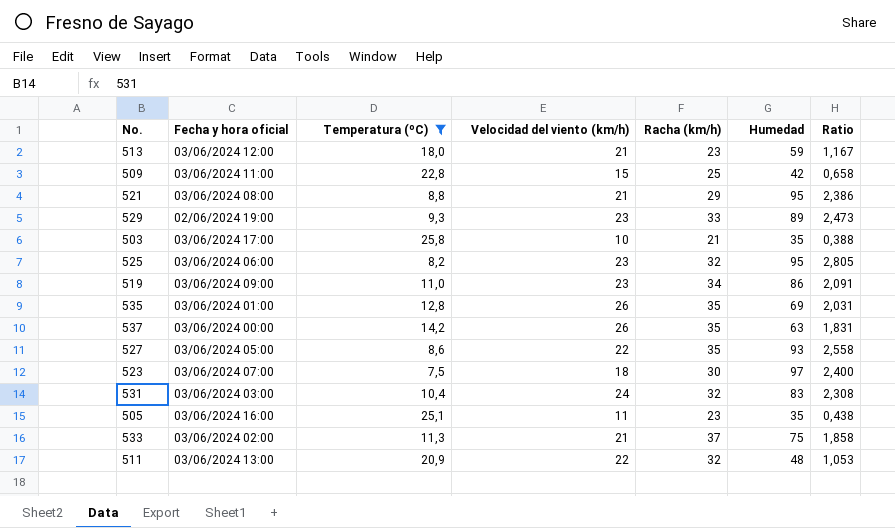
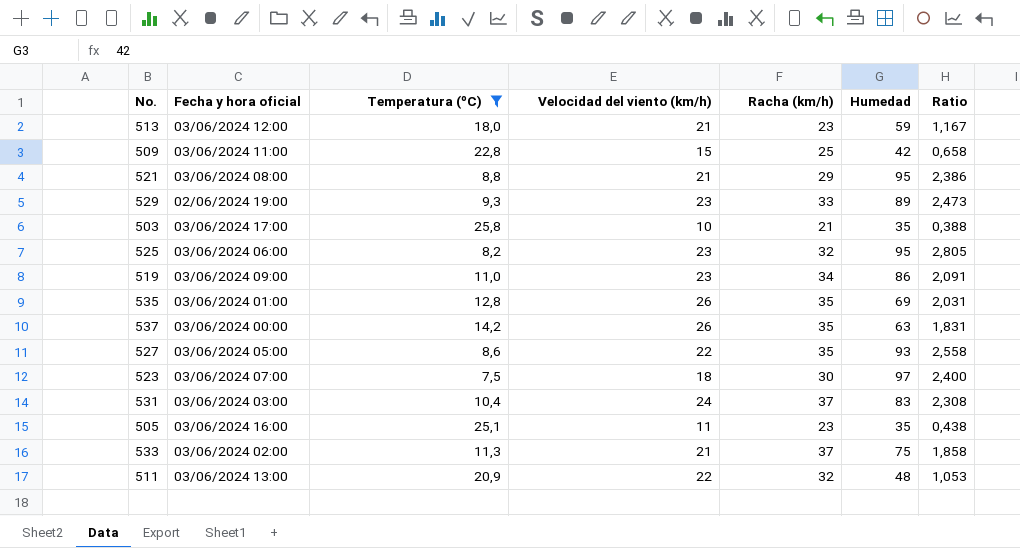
531 | Racha (km/h): 32 -> 37

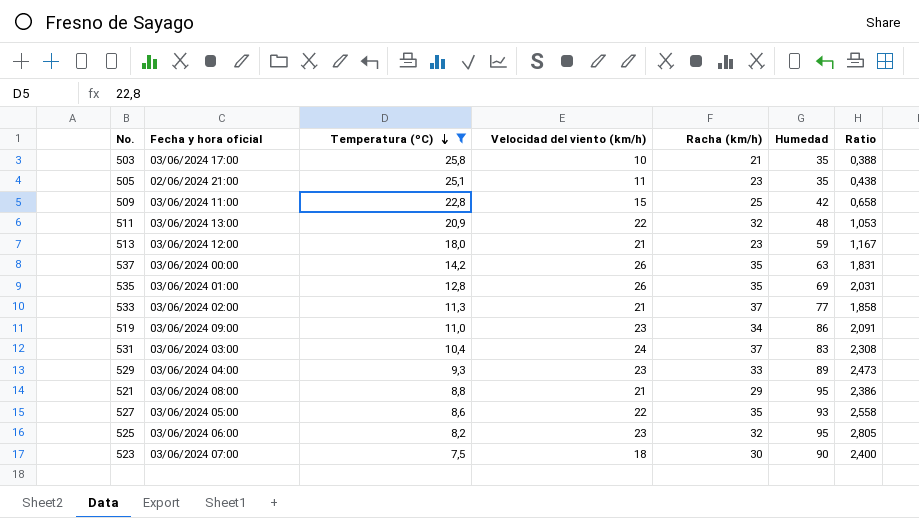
row order: none -> Temperatura (ºC) descending
505 | Fecha y hora oficial: 03/06/2024 16:00 -> 02/06/2024 21:00
533 | Humedad: 75 -> 77
529 | Fecha y hora oficial: 02/06/2024 19:00 -> 03/06/2024 04:00
523 | Humedad: 97 -> 90

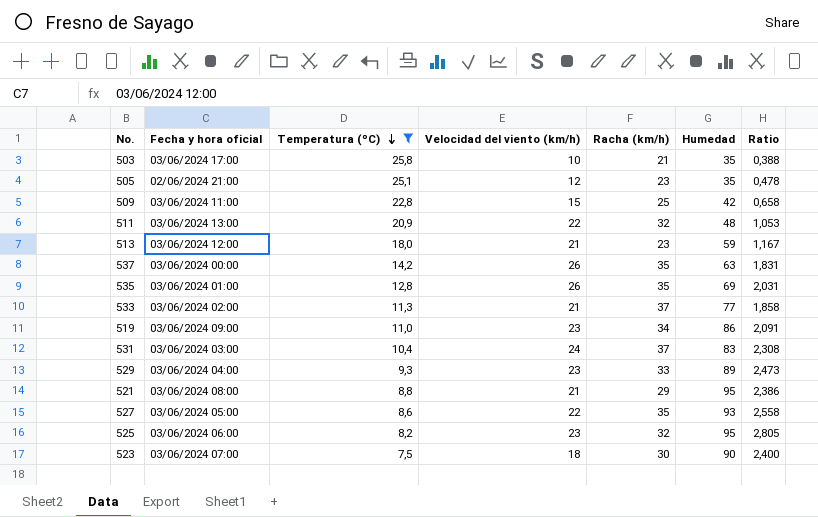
505 | Velocidad del viento (km/h): 11 -> 12
505 | Ratio: 0,438 -> 0,478

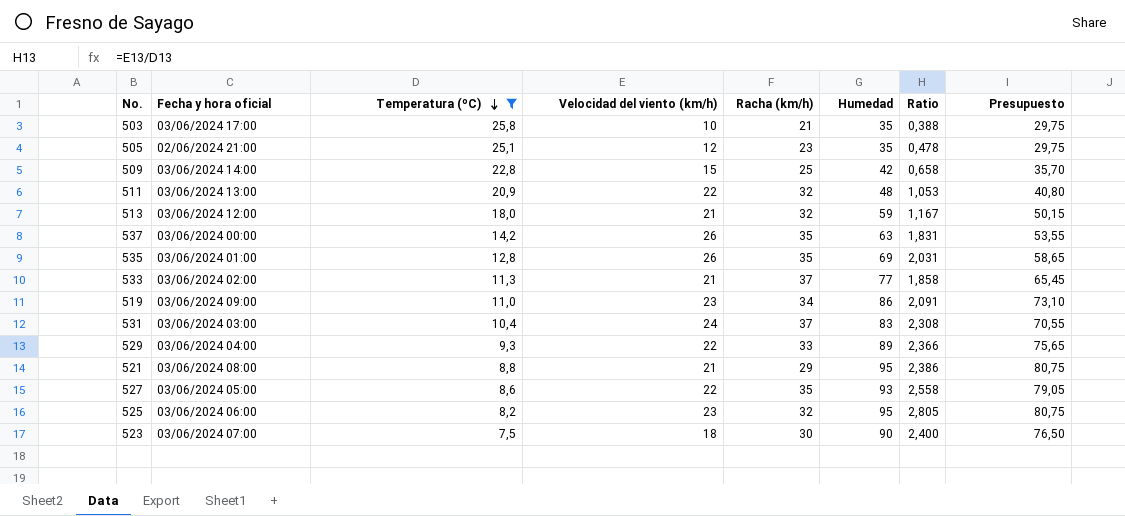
column Presupuesto | formula: none -> [Humedad] * 0,85
509 | Fecha y hora oficial: 03/06/2024 11:00 -> 03/06/2024 14:00
513 | Racha (km/h): 23 -> 32
529 | Velocidad del viento (km/h): 23 -> 22
529 | Ratio: 2,473 -> 2,366

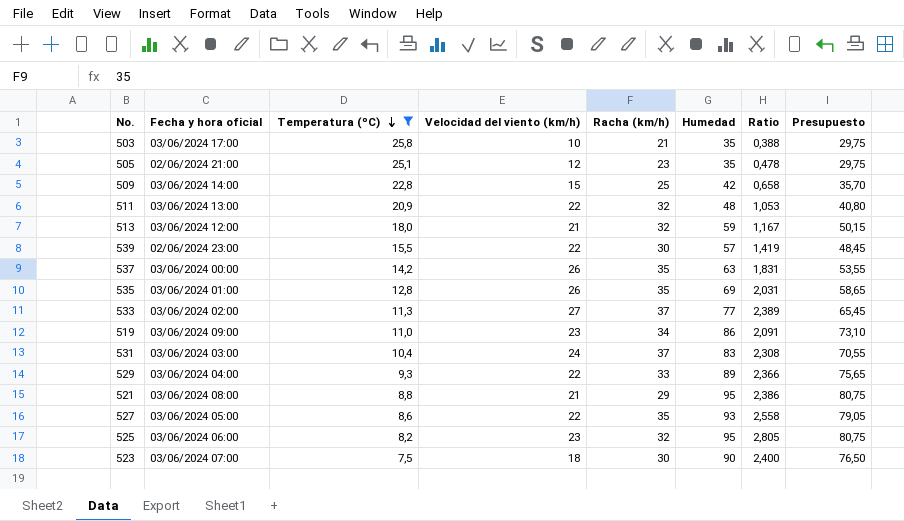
row 539: none -> 02/06/2024 23:00 | 15,5 | 22 | 30 | 57 | 1,419 | 48,45
533 | Velocidad del viento (km/h): 21 -> 27
533 | Ratio: 1,858 -> 2,389

